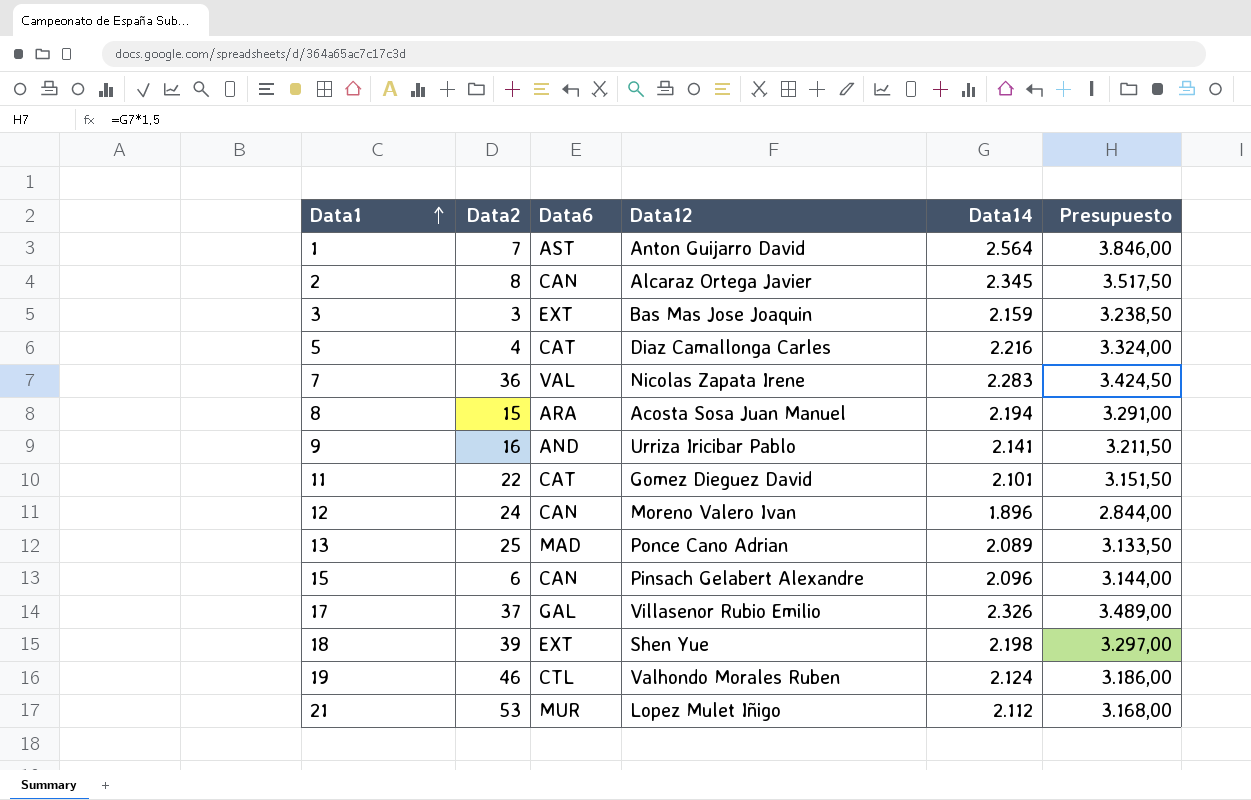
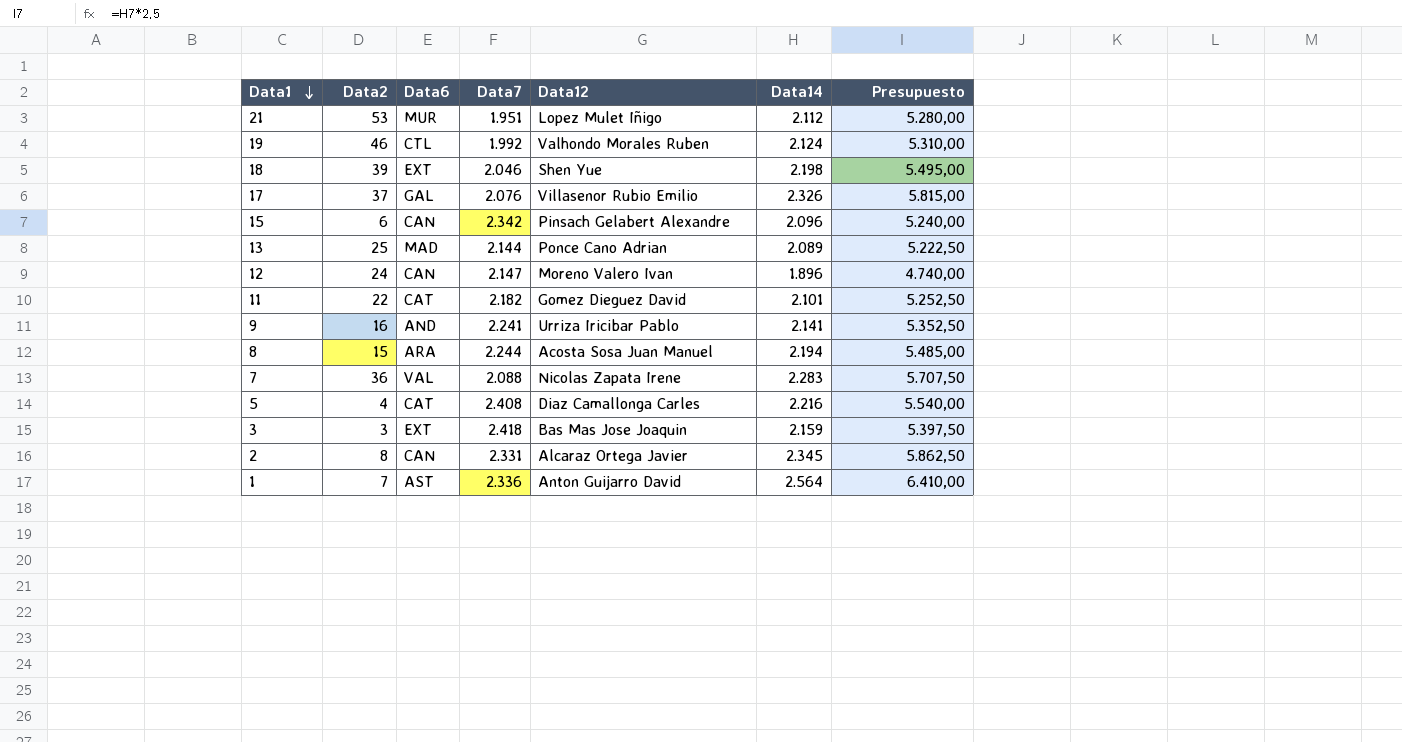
row order: Data1 ascending -> Data1 descending
column Data7 | position: none -> 4
column Presupuesto | formula: [Data14] * 1,5 -> [Data14] * 2,5

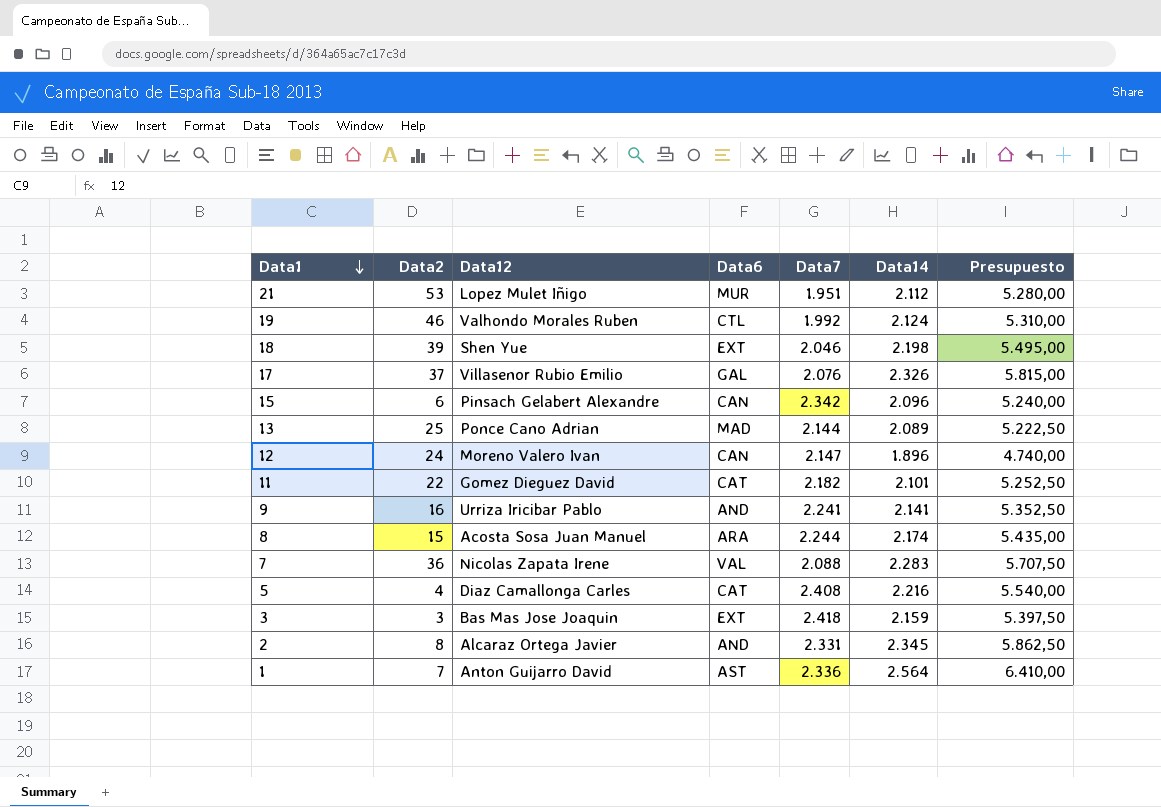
column Data12 | position: 5 -> 3
8 | Data14: 2.194 -> 2.174
8 | Presupuesto: 5.485,00 -> 5.435,00
2 | Data6: CAN -> AND

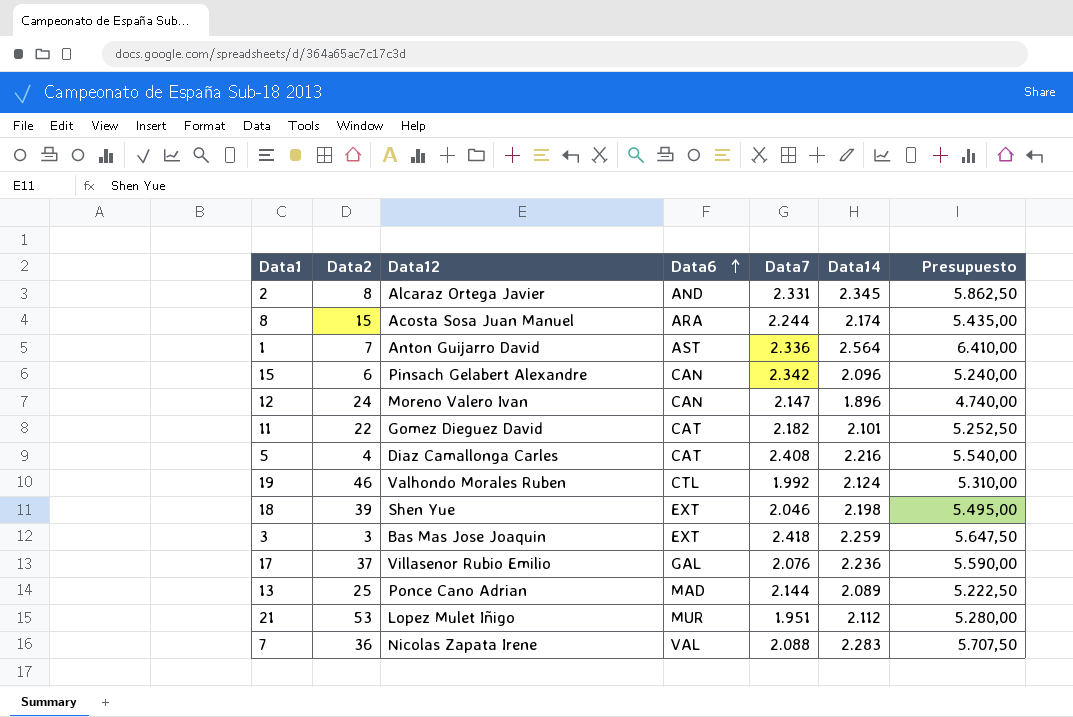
row order: Data1 descending -> Data6 ascending
row 9: 16 | Urriza Iricibar Pablo | AND | 2.241 | 2.141 | 5.352,50 -> none
3 | Data14: 2.159 -> 2.259
3 | Presupuesto: 5.397,50 -> 5.647,50
17 | Data14: 2.326 -> 2.236
17 | Presupuesto: 5.815,00 -> 5.590,00

